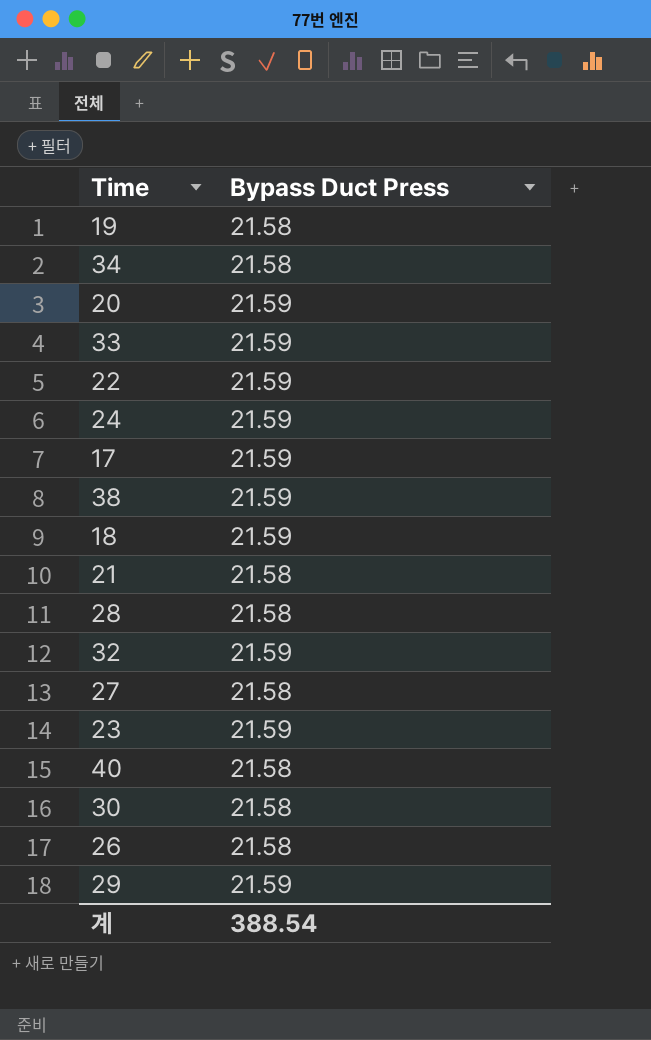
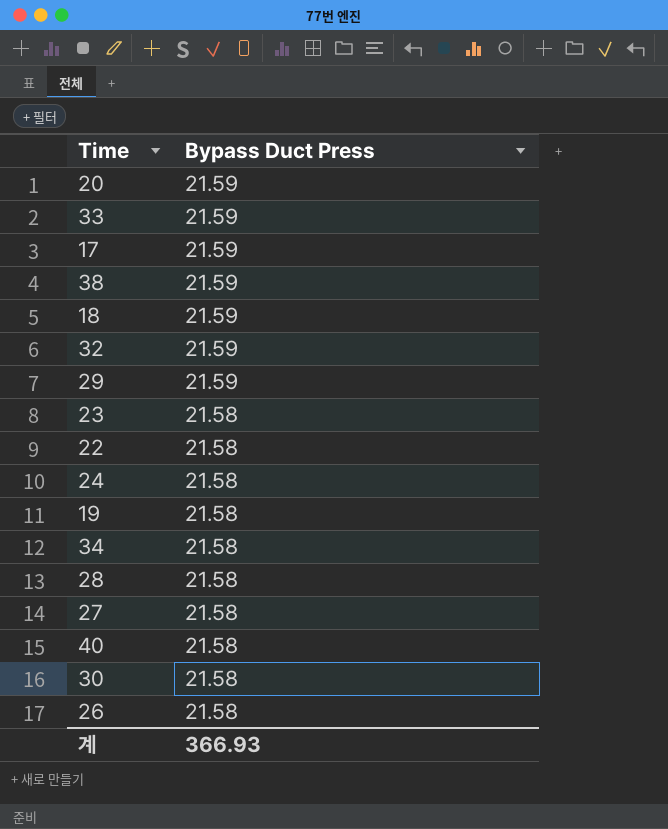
row order: none -> Bypass Duct Press descending
row 21: 21.58 -> none
23 | Bypass Duct Press: 21.59 -> 21.58
22 | Bypass Duct Press: 21.59 -> 21.58
24 | Bypass Duct Press: 21.59 -> 21.58
계 | Bypass Duct Press: 388.54 -> 366.93

